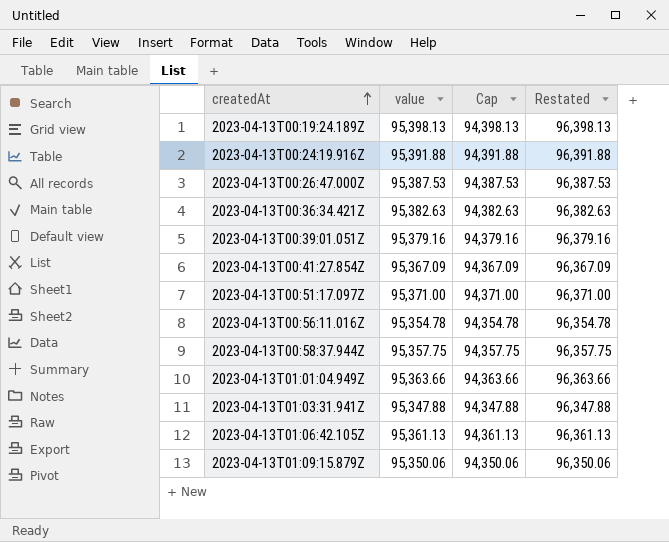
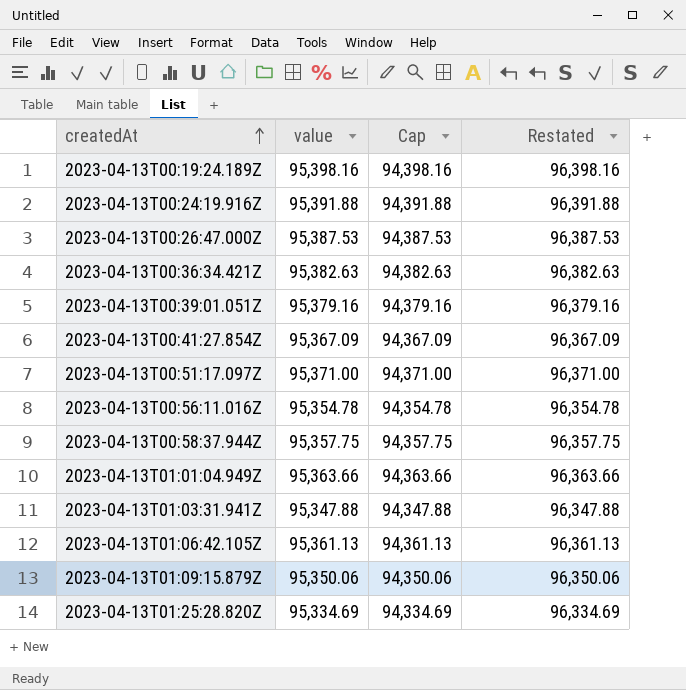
2023-04-13T00:19:24.189Z | value: 95,398.13 -> 95,398.16
2023-04-13T00:19:24.189Z | Cap: 94,398.13 -> 94,398.16
2023-04-13T00:19:24.189Z | Restated: 96,398.13 -> 96,398.16
row 2023-04-13T01:25:28.820Z: none -> 95,334.69 | 94,334.69 | 96,334.69

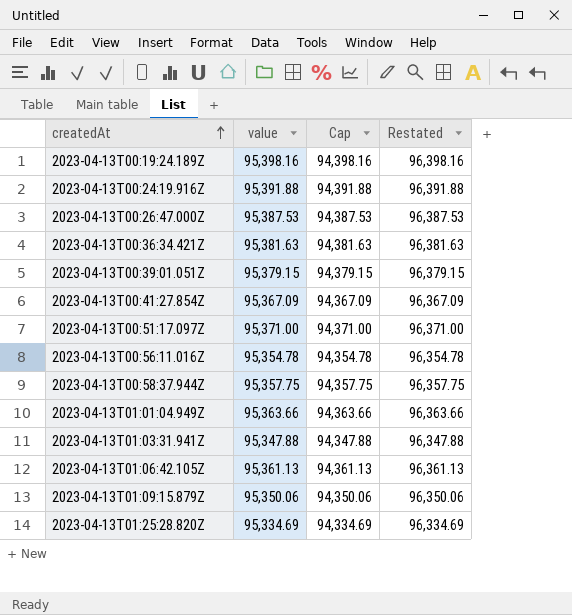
2023-04-13T00:36:34.421Z | value: 95,382.63 -> 95,381.63
2023-04-13T00:36:34.421Z | Cap: 94,382.63 -> 94,381.63
2023-04-13T00:36:34.421Z | Restated: 96,382.63 -> 96,381.63
2023-04-13T00:39:01.051Z | value: 95,379.16 -> 95,379.15
2023-04-13T00:39:01.051Z | Cap: 94,379.16 -> 94,379.15
2023-04-13T00:39:01.051Z | Restated: 96,379.16 -> 96,379.15

